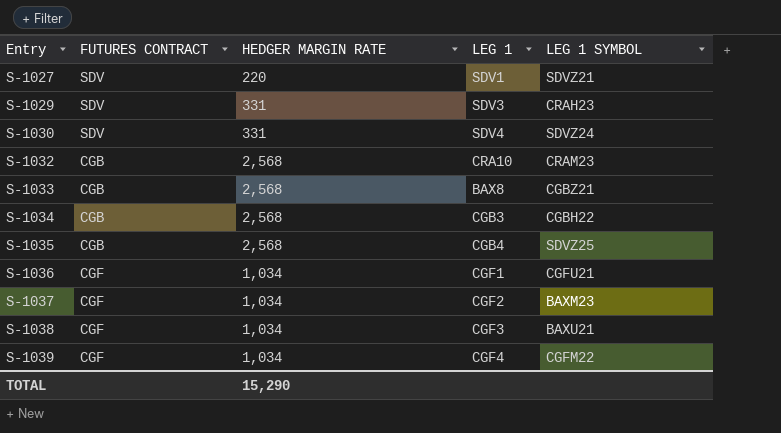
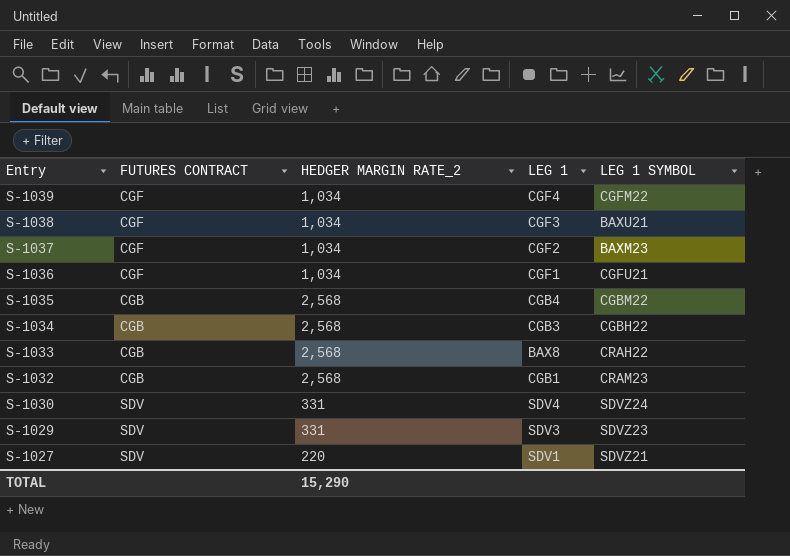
row order: Entry ascending -> Entry descending
column name: HEDGER MARGIN RATE -> HEDGER MARGIN RATE_2
S-1035 | LEG 1 SYMBOL: SDVZ25 -> CGBM22
S-1033 | LEG 1 SYMBOL: CGBZ21 -> CRAH22
S-1032 | LEG 1: CRA10 -> CGB1
S-1029 | LEG 1 SYMBOL: CRAH23 -> SDVZ23

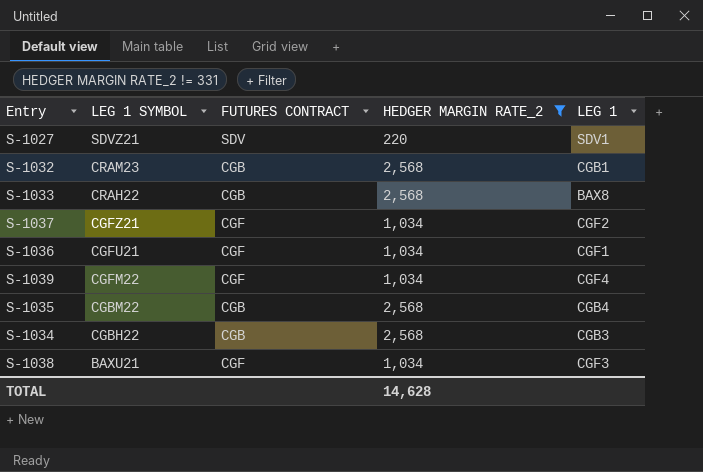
filter: none -> HEDGER MARGIN RATE_2 != 331
row order: Entry descending -> LEG 1 SYMBOL descending
column LEG 1 SYMBOL | position: 5 -> 2
S-1037 | LEG 1 SYMBOL: BAXM23 -> CGFZ21
TOTAL | HEDGER MARGIN RATE_2: 15,290 -> 14,628

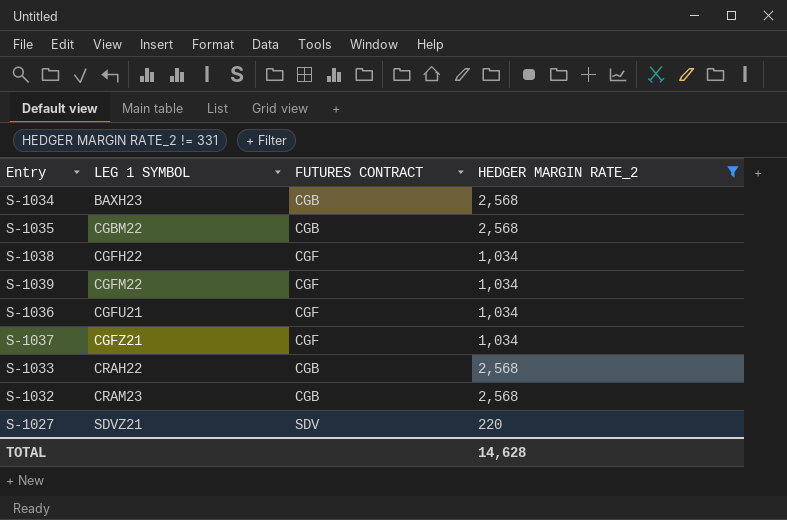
row order: LEG 1 SYMBOL descending -> LEG 1 SYMBOL ascending
column LEG 1 | position: 5 -> none
S-1034 | LEG 1 SYMBOL: CGBH22 -> BAXH23
S-1038 | LEG 1 SYMBOL: BAXU21 -> CGFH22

